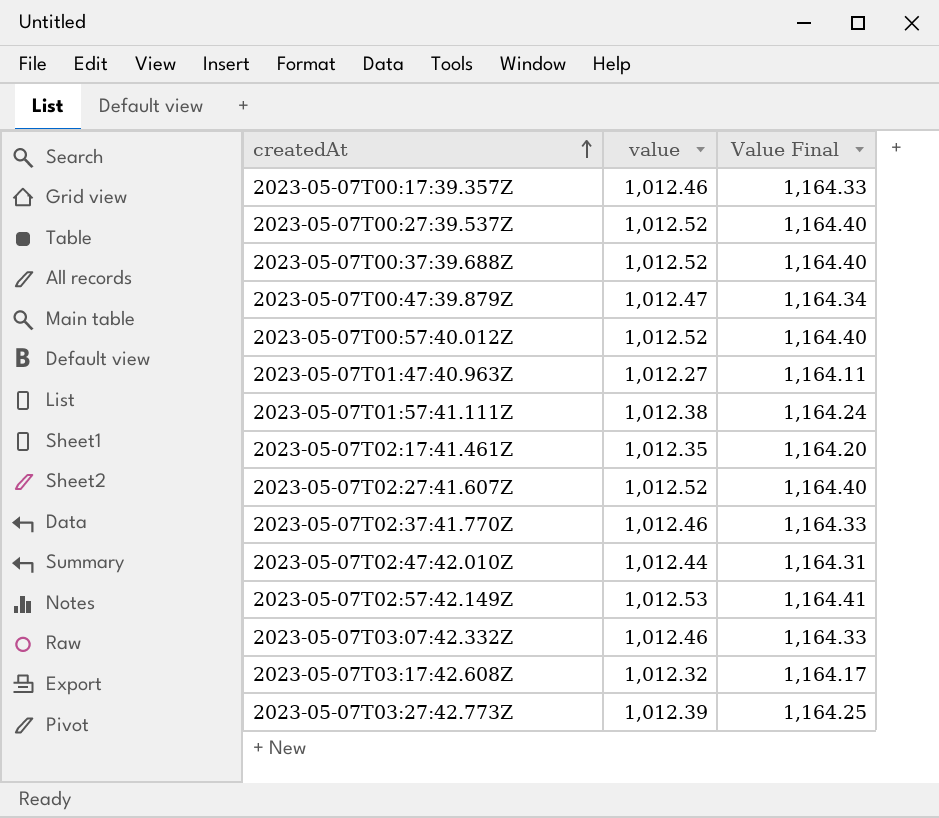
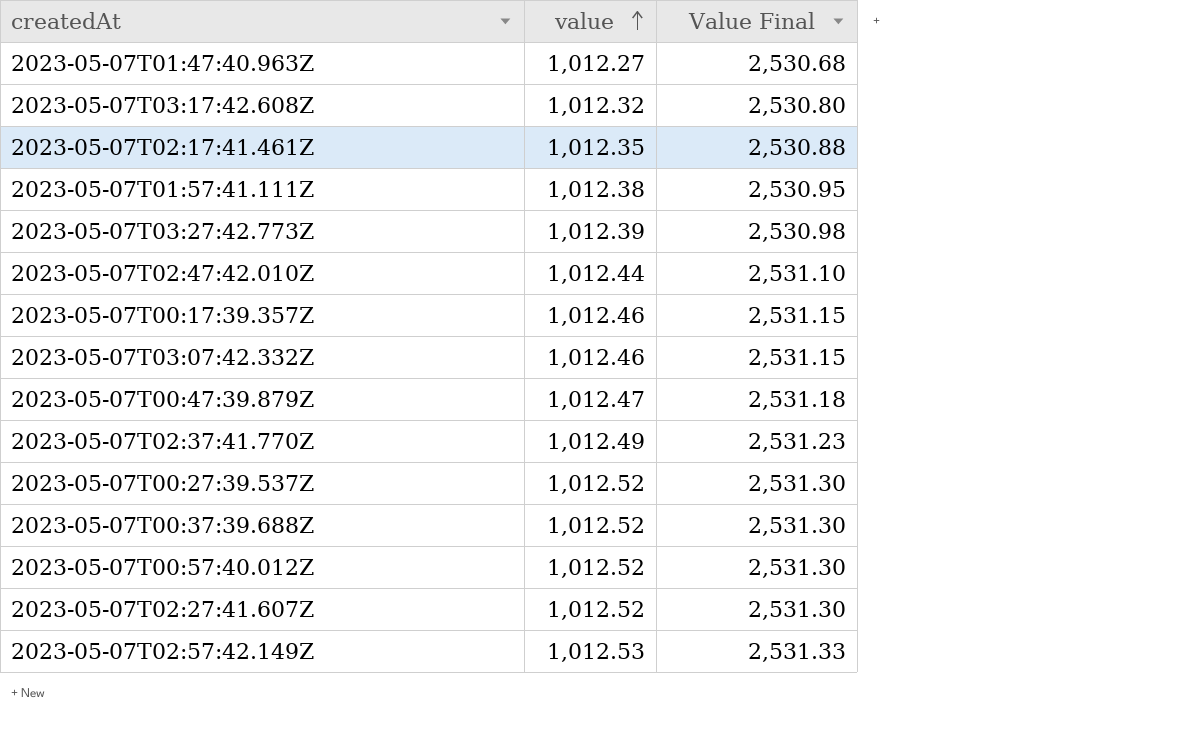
row order: createdAt ascending -> value ascending
column Value Final | formula: [value] * 1.15 -> [value] * 2.5
2023-05-07T02:37:41.770Z | value: 1,012.46 -> 1,012.49

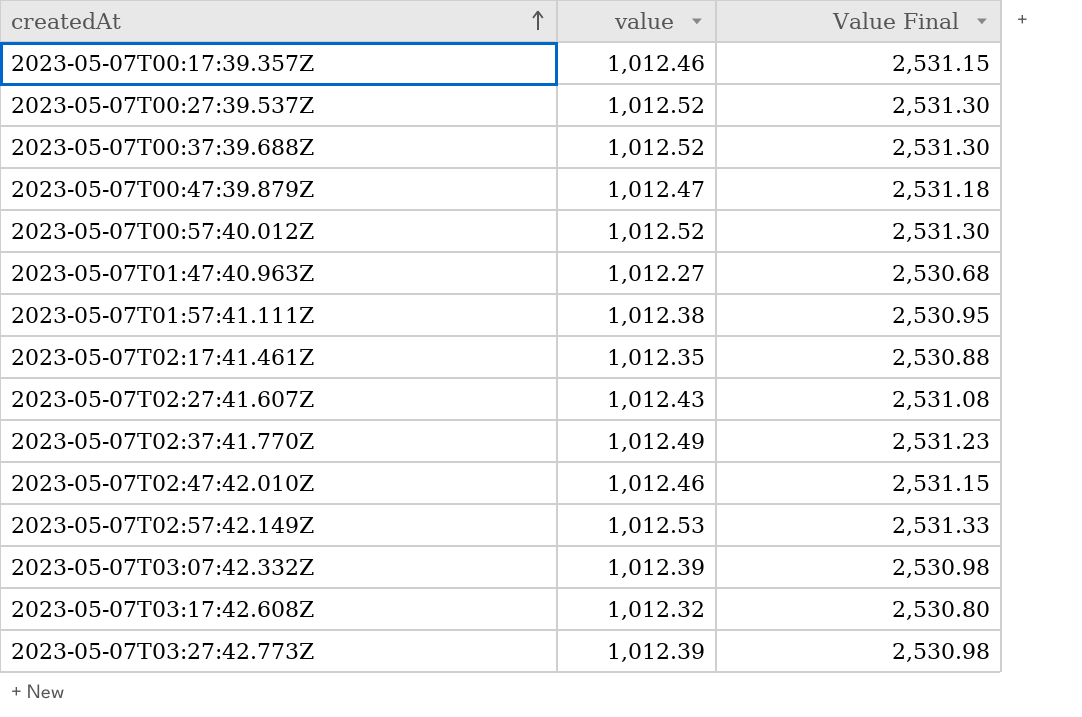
row order: value ascending -> createdAt ascending
2023-05-07T02:27:41.607Z | value: 1,012.52 -> 1,012.43
2023-05-07T02:27:41.607Z | Value Final: 2,531.30 -> 2,531.08
2023-05-07T02:47:42.010Z | value: 1,012.44 -> 1,012.46
2023-05-07T02:47:42.010Z | Value Final: 2,531.10 -> 2,531.15
2023-05-07T03:07:42.332Z | value: 1,012.46 -> 1,012.39
2023-05-07T03:07:42.332Z | Value Final: 2,531.15 -> 2,530.98

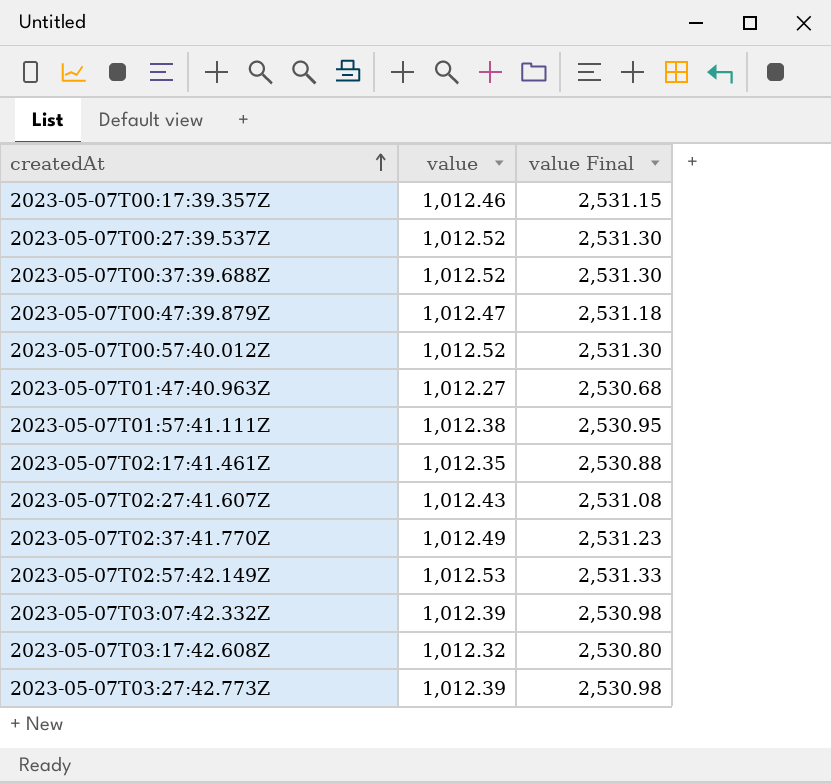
column name: Value Final -> value Final
row 2023-05-07T02:47:42.010Z: 1,012.46 | 2,531.15 -> none

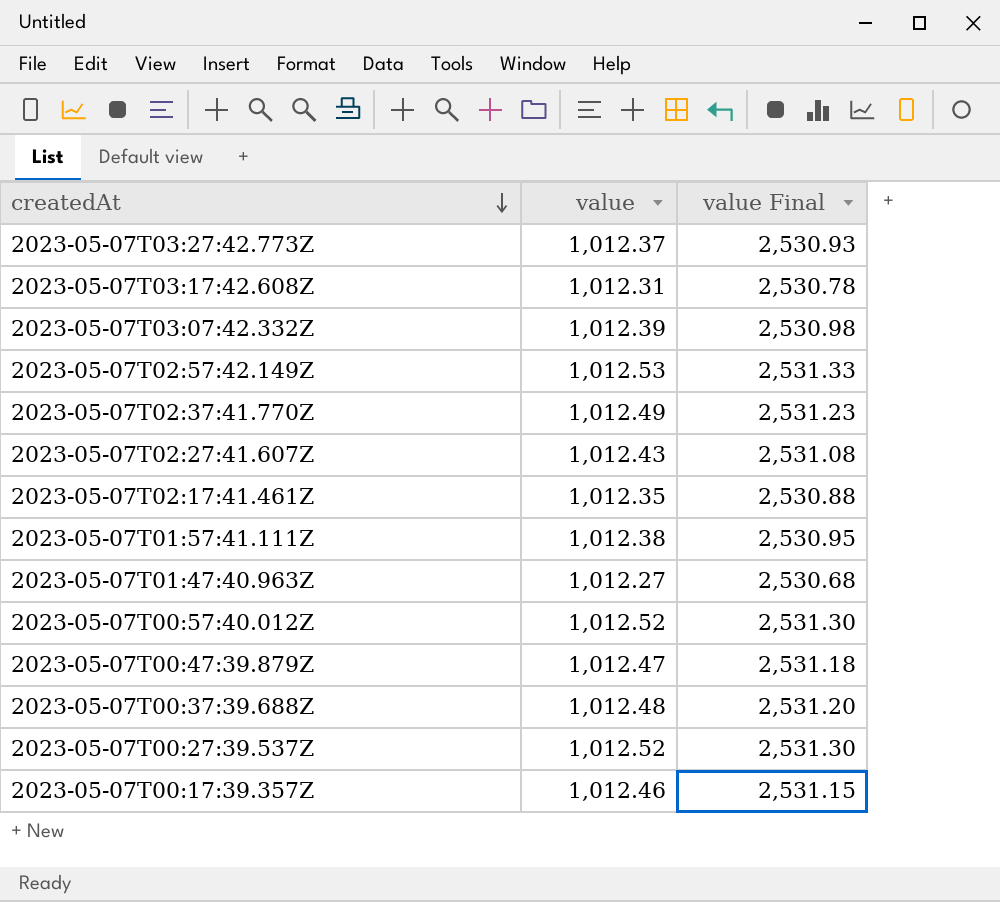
row order: createdAt ascending -> createdAt descending
2023-05-07T03:27:42.773Z | value: 1,012.39 -> 1,012.37
2023-05-07T03:27:42.773Z | value Final: 2,530.98 -> 2,530.93
2023-05-07T03:17:42.608Z | value: 1,012.32 -> 1,012.31
2023-05-07T03:17:42.608Z | value Final: 2,530.80 -> 2,530.78
2023-05-07T00:37:39.688Z | value: 1,012.52 -> 1,012.48
2023-05-07T00:37:39.688Z | value Final: 2,531.30 -> 2,531.20

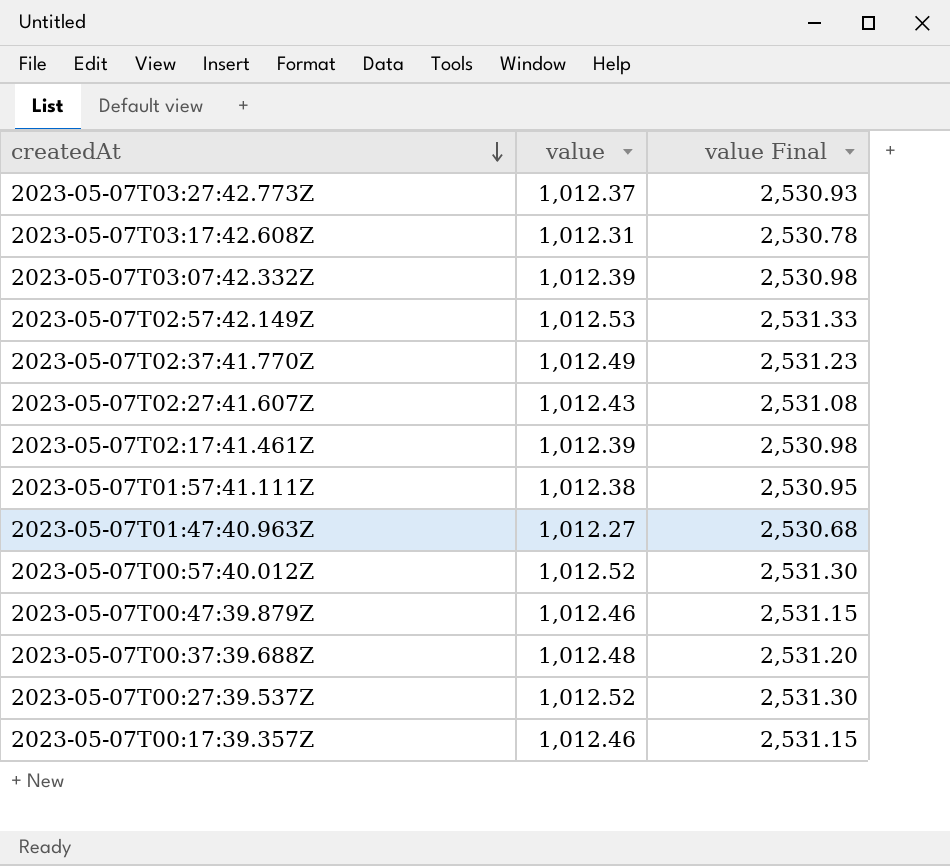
2023-05-07T02:17:41.461Z | value: 1,012.35 -> 1,012.39
2023-05-07T02:17:41.461Z | value Final: 2,530.88 -> 2,530.98
2023-05-07T00:47:39.879Z | value: 1,012.47 -> 1,012.46
2023-05-07T00:47:39.879Z | value Final: 2,531.18 -> 2,531.15

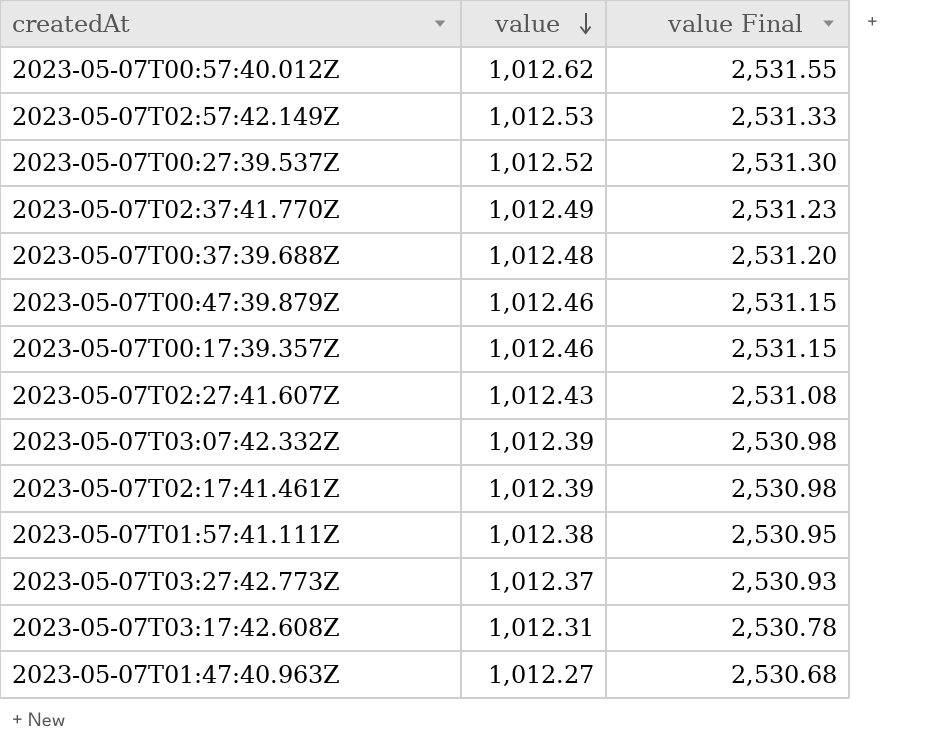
row order: createdAt descending -> value descending
2023-05-07T00:57:40.012Z | value: 1,012.52 -> 1,012.62
2023-05-07T00:57:40.012Z | value Final: 2,531.30 -> 2,531.55

